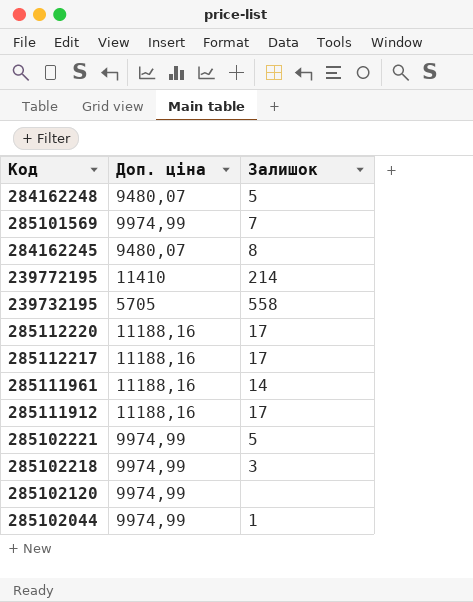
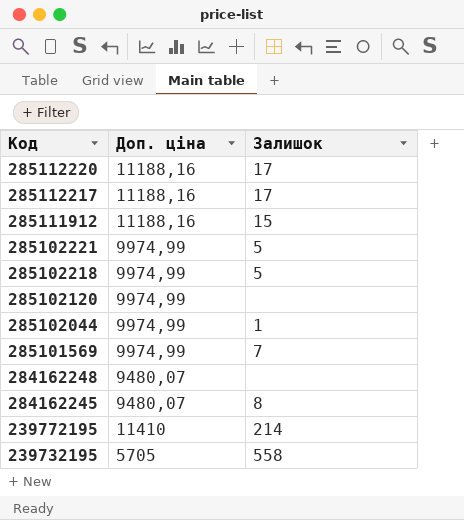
row order: none -> Код descending
row 285111961: 11188,16 | 14 -> none
285111912 | Залишок: 17 -> 15
285102218 | Залишок: 3 -> 5
284162248 | Залишок: 5 -> none

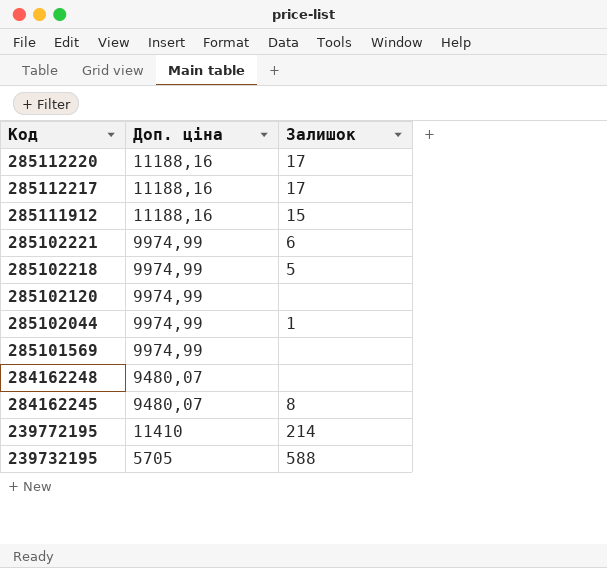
285102221 | Залишок: 5 -> 6
285101569 | Залишок: 7 -> none
239732195 | Залишок: 558 -> 588

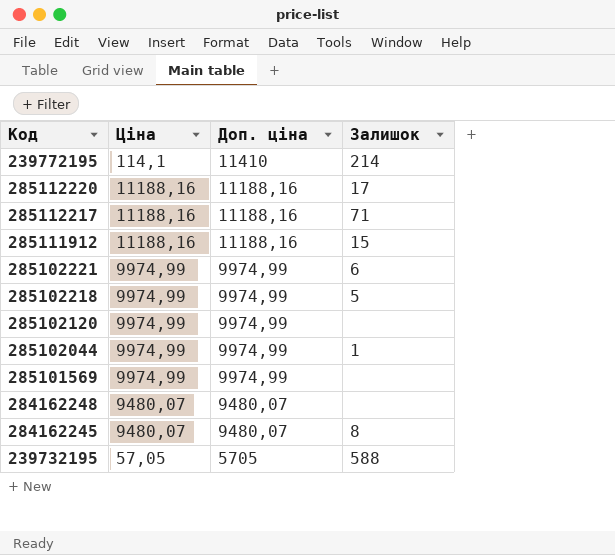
row order: Код descending -> Доп. ціна descending
column Ціна | position: none -> 2
285112217 | Залишок: 17 -> 71

